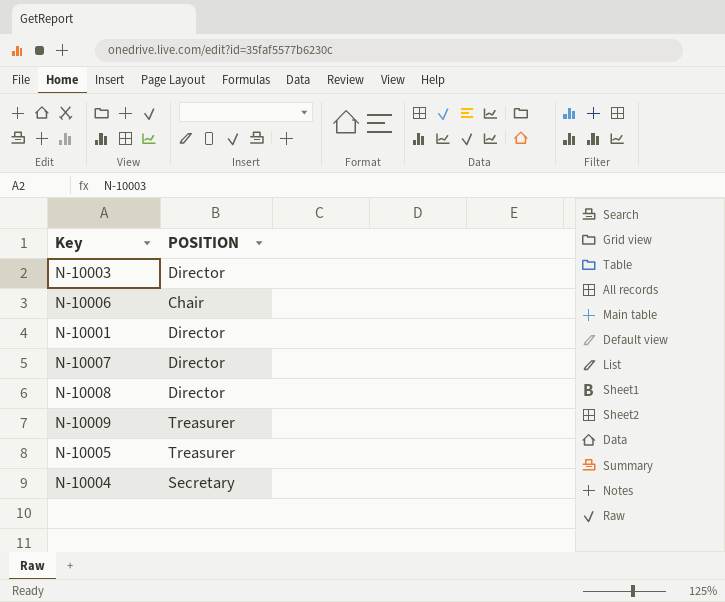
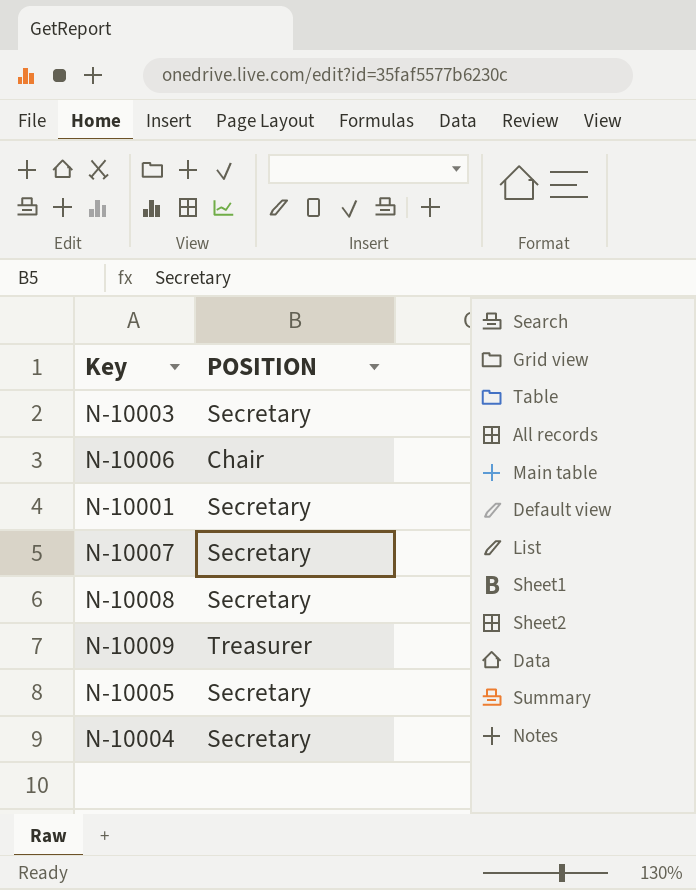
N-10003 | POSITION: Director -> Secretary
N-10001 | POSITION: Director -> Secretary
N-10007 | POSITION: Director -> Secretary
N-10008 | POSITION: Director -> Secretary
N-10005 | POSITION: Treasurer -> Secretary

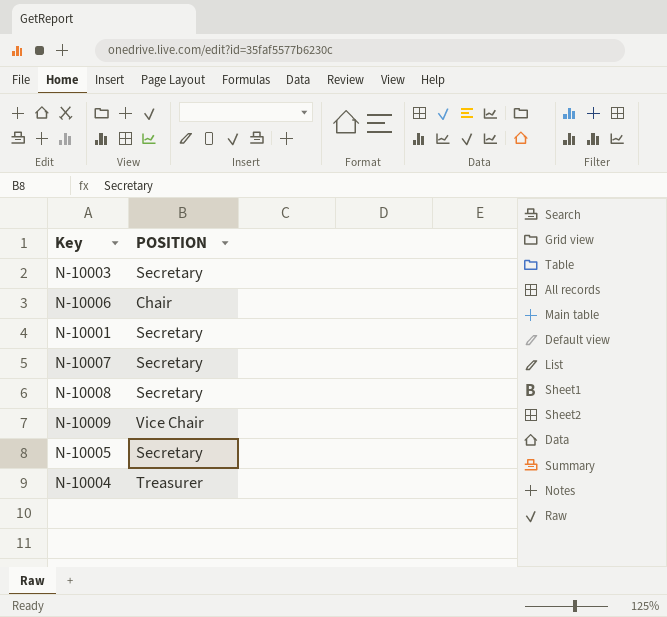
N-10009 | POSITION: Treasurer -> Vice Chair
N-10004 | POSITION: Secretary -> Treasurer

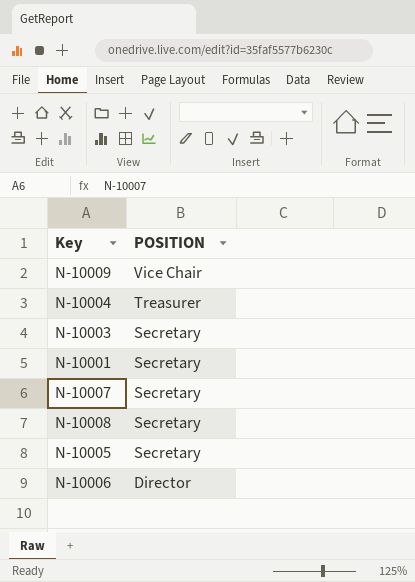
row order: none -> POSITION descending
N-10006 | POSITION: Chair -> Director

